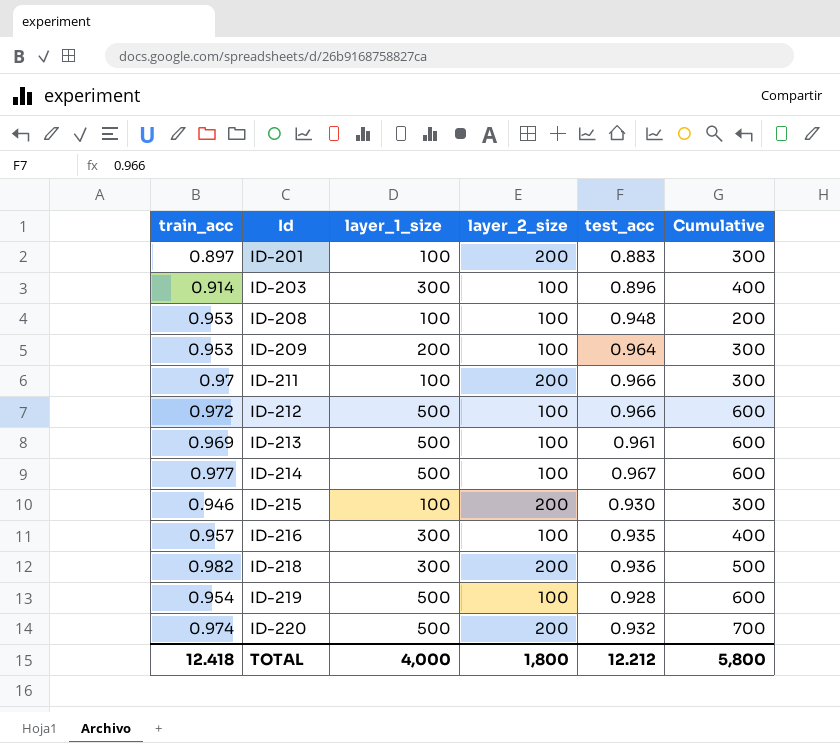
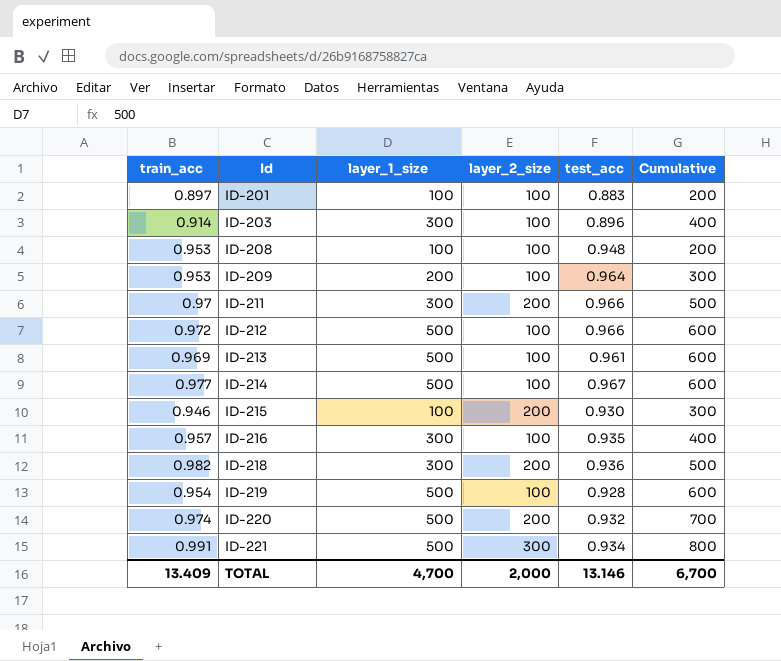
ID-201 | layer_2_size: 200 -> 100
ID-201 | Cumulative: 300 -> 200
ID-211 | layer_1_size: 100 -> 300
ID-211 | Cumulative: 300 -> 500
row ID-221: none -> 0.991 | 500 | 300 | 0.934 | 800
TOTAL | train_acc: 12.418 -> 13.409
TOTAL | layer_1_size: 4,000 -> 4,700
TOTAL | layer_2_size: 1,800 -> 2,000
TOTAL | test_acc: 12.212 -> 13.146
TOTAL | Cumulative: 5,800 -> 6,700

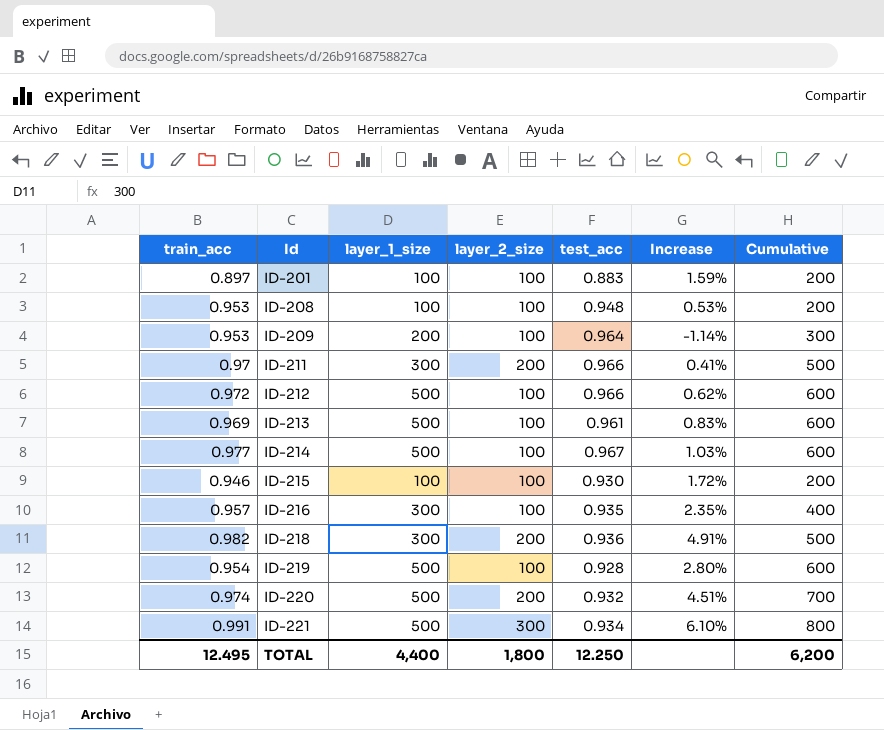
column Increase | formula: none -> ([train_acc] - [test_acc]) / [test_acc]
row ID-203: 0.914 | 300 | 100 | 0.896 | 400 -> none
ID-215 | layer_2_size: 200 -> 100
ID-215 | Cumulative: 300 -> 200
TOTAL | train_acc: 13.409 -> 12.495
TOTAL | layer_1_size: 4,700 -> 4,400
TOTAL | layer_2_size: 2,000 -> 1,800
TOTAL | test_acc: 13.146 -> 12.250
TOTAL | Cumulative: 6,700 -> 6,200

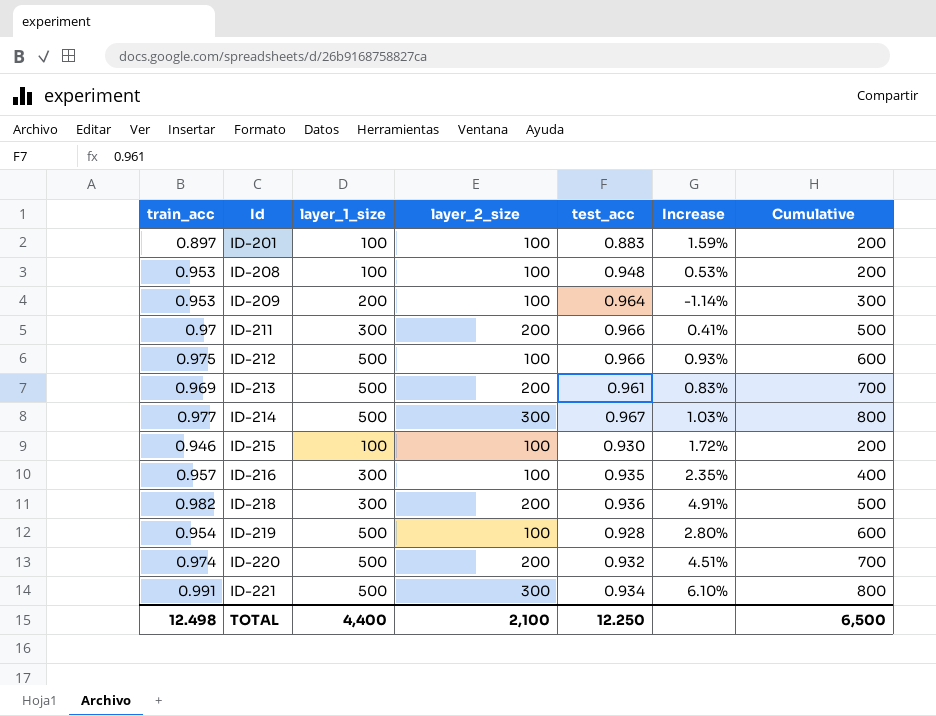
ID-212 | train_acc: 0.972 -> 0.975
ID-212 | Increase: 0.62% -> 0.93%
ID-213 | layer_2_size: 100 -> 200
ID-213 | Cumulative: 600 -> 700
ID-214 | layer_2_size: 100 -> 300
ID-214 | Cumulative: 600 -> 800
TOTAL | train_acc: 12.495 -> 12.498
TOTAL | layer_2_size: 1,800 -> 2,100
TOTAL | Cumulative: 6,200 -> 6,500

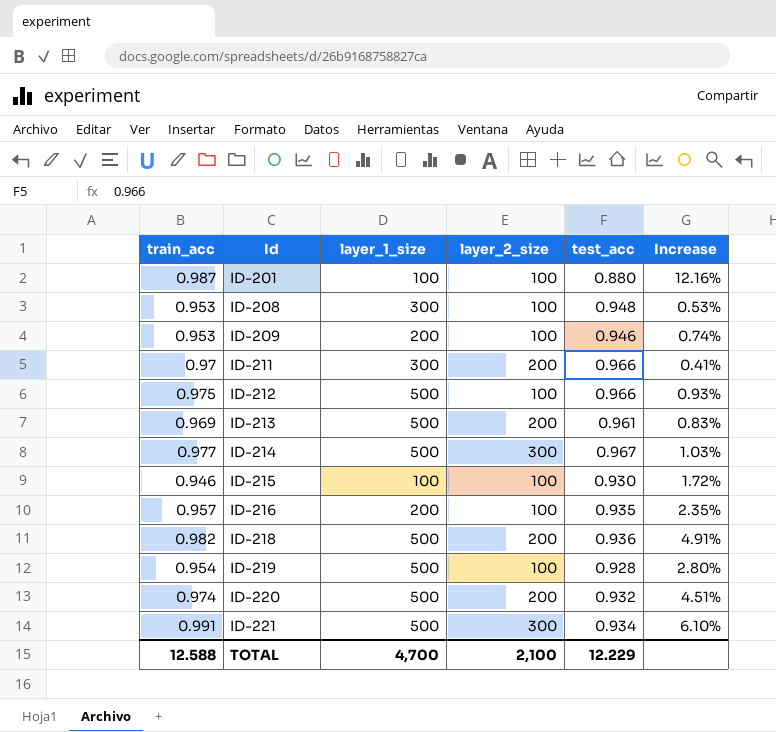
column Cumulative | formula: [layer_1_size] + [layer_2_size] -> none
ID-201 | train_acc: 0.897 -> 0.987
ID-201 | test_acc: 0.883 -> 0.880
ID-201 | Increase: 1.59% -> 12.16%
ID-208 | layer_1_size: 100 -> 300
ID-209 | test_acc: 0.964 -> 0.946
ID-209 | Increase: -1.14% -> 0.74%
ID-216 | layer_1_size: 300 -> 200
ID-218 | layer_1_size: 300 -> 500
TOTAL | train_acc: 12.498 -> 12.588
TOTAL | layer_1_size: 4,400 -> 4,700
TOTAL | test_acc: 12.250 -> 12.229

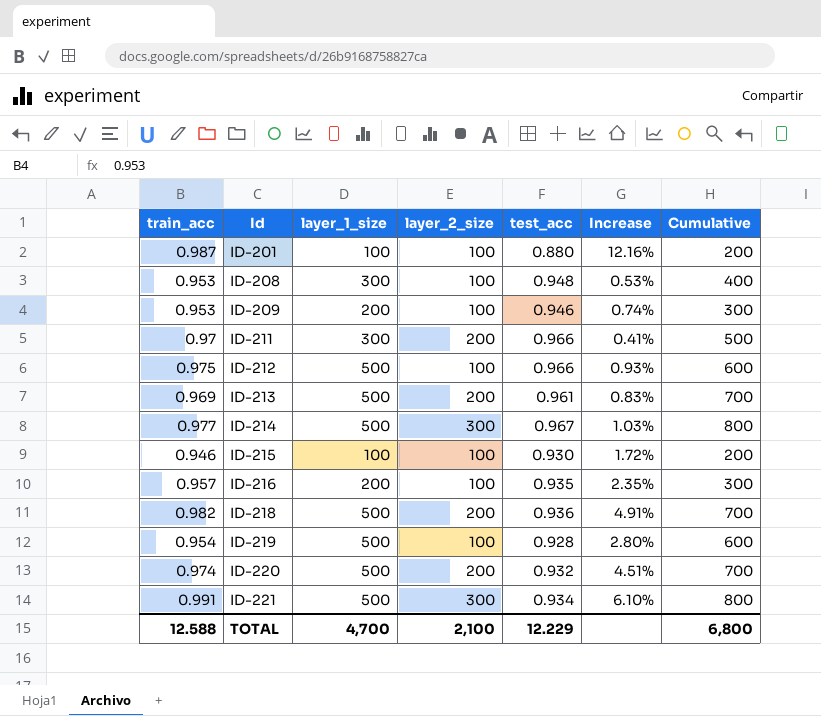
column Cumulative | formula: none -> [layer_1_size] + [layer_2_size]

